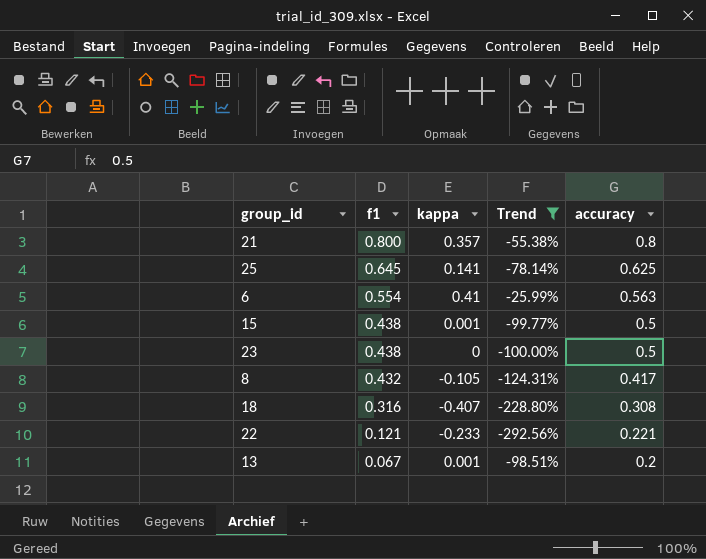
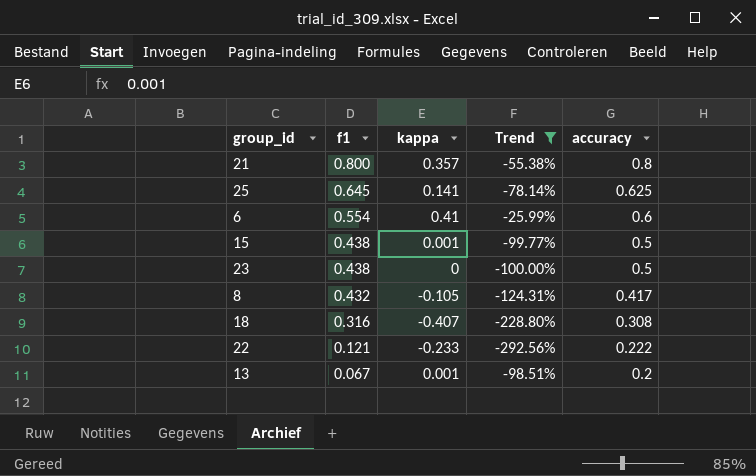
6 | accuracy: 0.563 -> 0.6
22 | accuracy: 0.221 -> 0.222

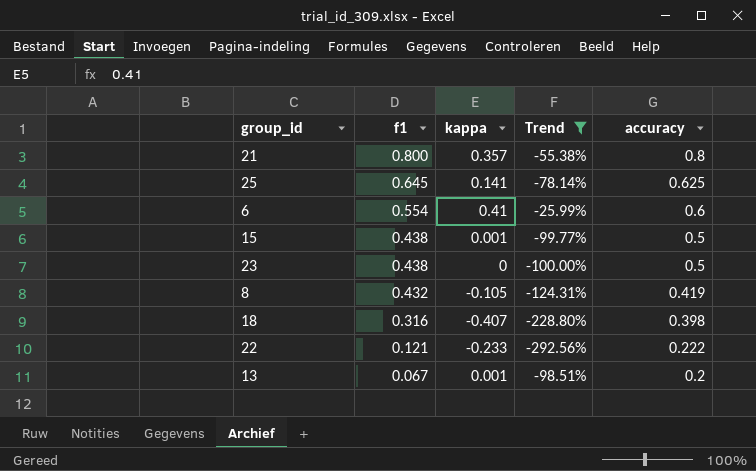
8 | accuracy: 0.417 -> 0.419
18 | accuracy: 0.308 -> 0.398

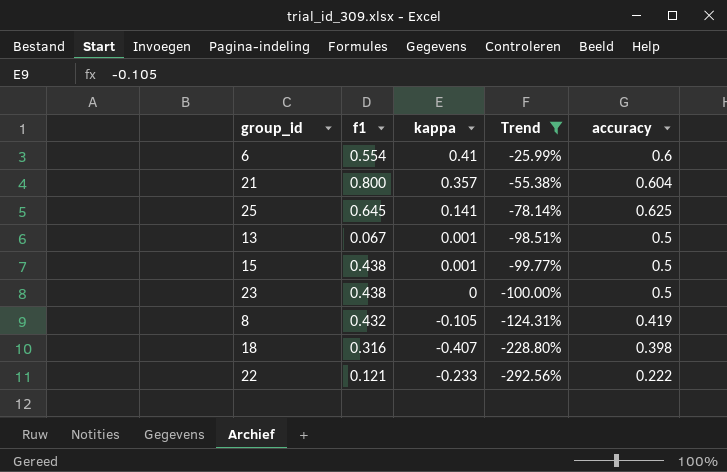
row order: f1 descending -> Trend descending
21 | accuracy: 0.8 -> 0.604
13 | accuracy: 0.2 -> 0.5

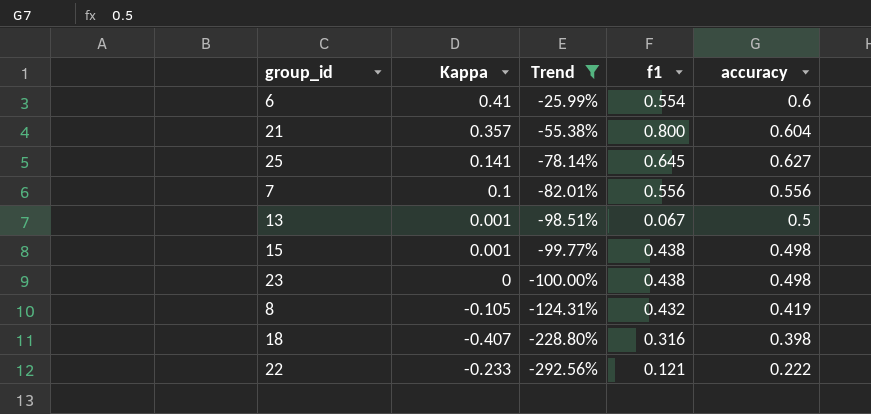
column name: kappa -> Kappa
column f1 | position: 2 -> 4
25 | accuracy: 0.625 -> 0.627
row 7: none -> 0.1 | -82.01% | 0.556 | 0.556
15 | accuracy: 0.5 -> 0.498
23 | accuracy: 0.5 -> 0.498

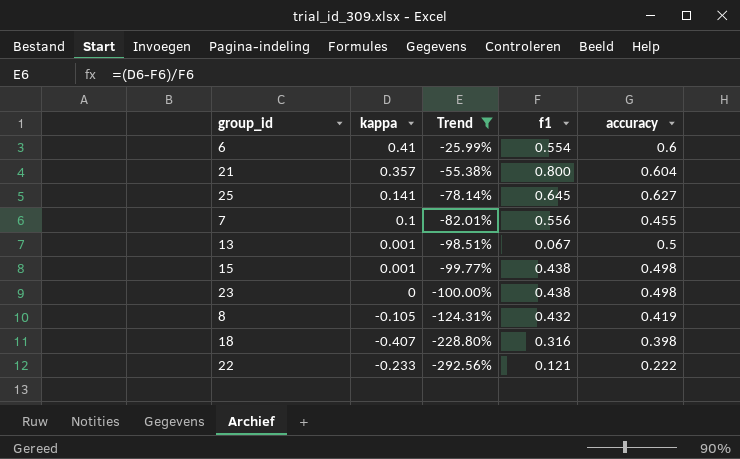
column name: Kappa -> kappa
7 | accuracy: 0.556 -> 0.455

